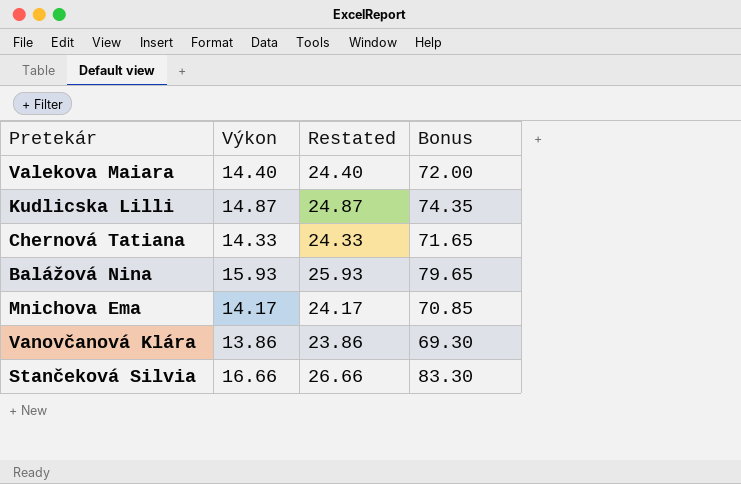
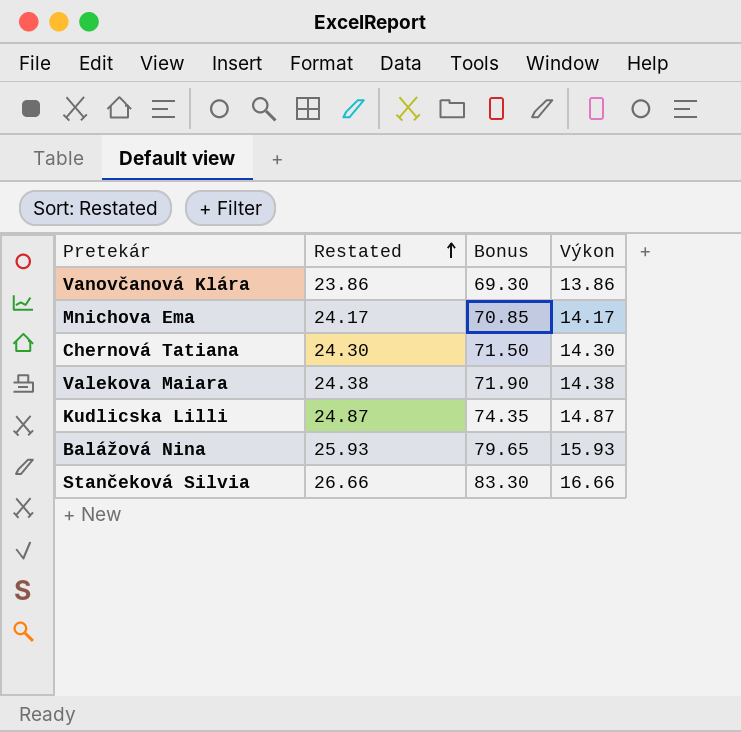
row order: none -> Restated ascending
column Výkon | position: 2 -> 4
Chernová Tatiana | Restated: 24.33 -> 24.30
Chernová Tatiana | Bonus: 71.65 -> 71.50
Chernová Tatiana | Výkon: 14.33 -> 14.30
Valekova Maiara | Restated: 24.40 -> 24.38
Valekova Maiara | Bonus: 72.00 -> 71.90
Valekova Maiara | Výkon: 14.40 -> 14.38

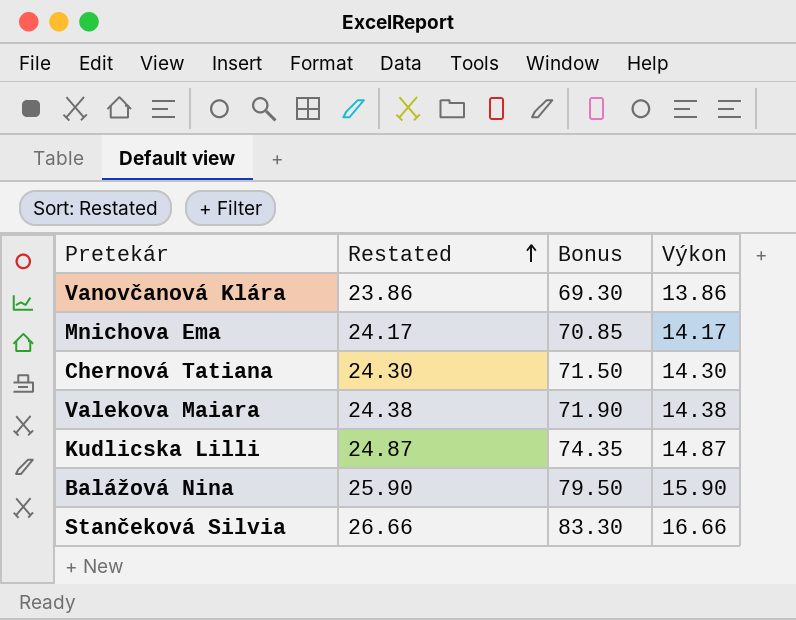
Balážová Nina | Restated: 25.93 -> 25.90
Balážová Nina | Bonus: 79.65 -> 79.50
Balážová Nina | Výkon: 15.93 -> 15.90

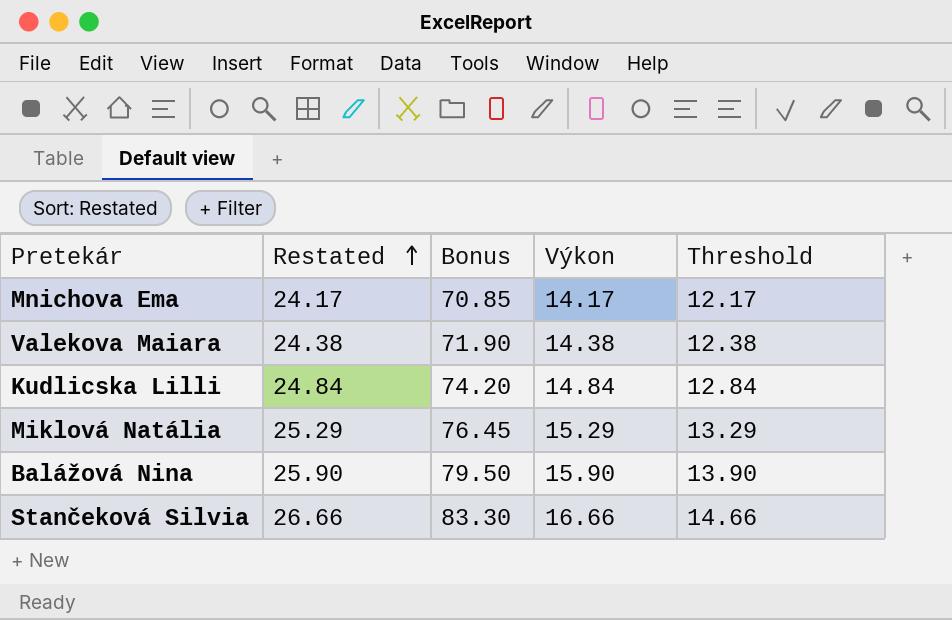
column Threshold | formula: none -> [Výkon] - 2
row Vanovčanová Klára: 23.86 | 69.30 | 13.86 -> none
row Chernová Tatiana: 24.30 | 71.50 | 14.30 -> none
Kudlicska Lilli | Restated: 24.87 -> 24.84
Kudlicska Lilli | Bonus: 74.35 -> 74.20
Kudlicska Lilli | Výkon: 14.87 -> 14.84
row Miklová Natália: none -> 25.29 | 76.45 | 15.29 | 13.29

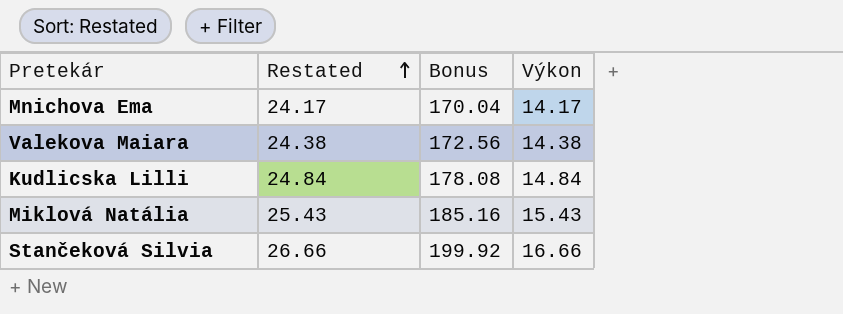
column Threshold | formula: [Výkon] - 2 -> none
column Bonus | formula: [Výkon] * 5 -> [Výkon] * 12
row Balážová Nina: 25.90 | 79.50 | 15.90 | 13.90 -> none
Miklová Natália | Restated: 25.29 -> 25.43
Miklová Natália | Výkon: 15.29 -> 15.43

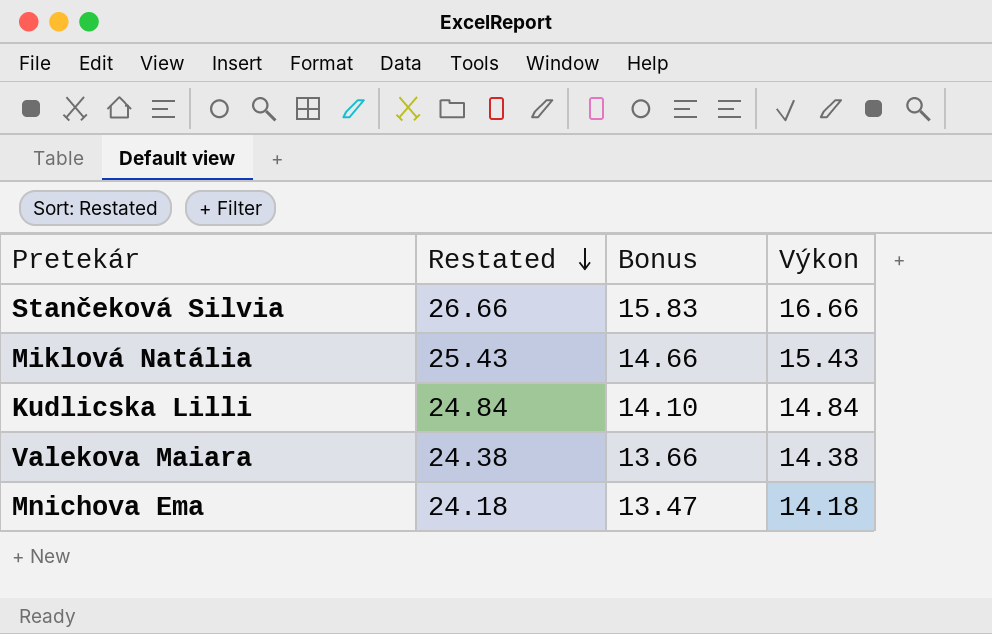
row order: Restated ascending -> Restated descending
column Bonus | formula: [Výkon] * 12 -> [Výkon] * 0.95
Mnichova Ema | Restated: 24.17 -> 24.18
Mnichova Ema | Výkon: 14.17 -> 14.18

